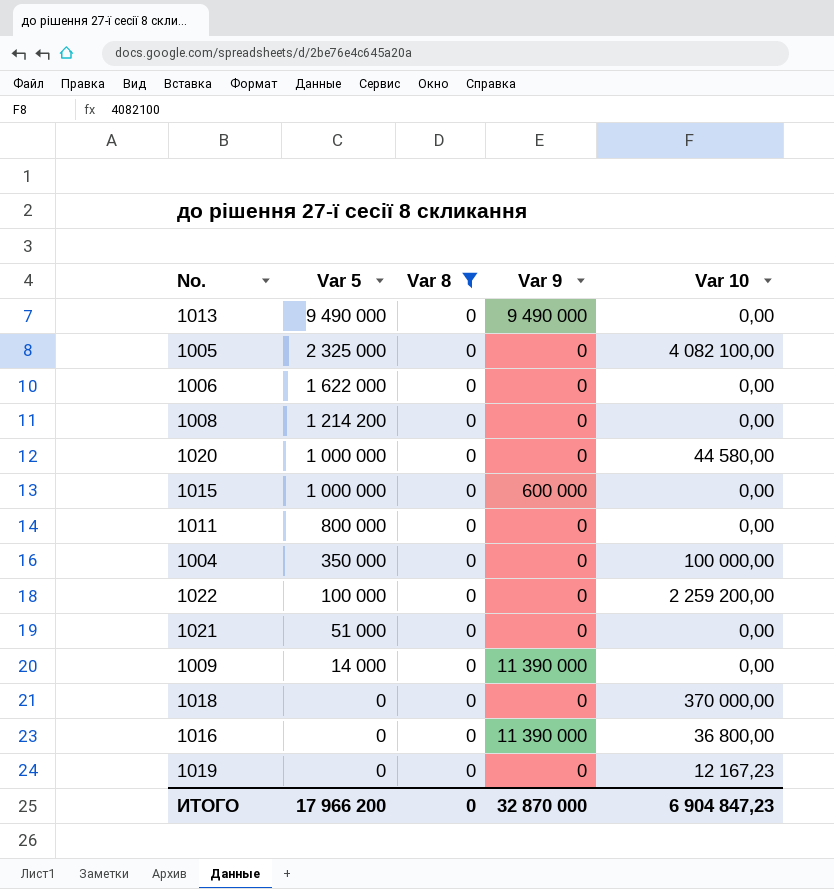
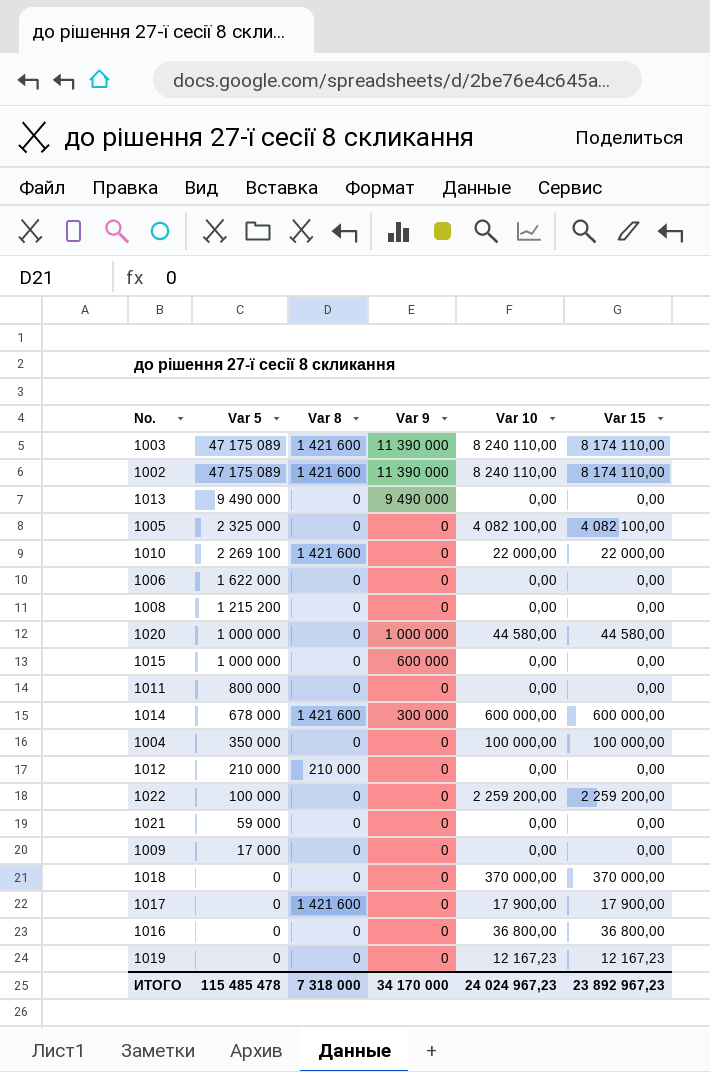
filter: Var 8 = 0 -> none
column Var 15 | position: none -> 6
1008 | Var 5: 1 214 200 -> 1 215 200
1020 | Var 9: 0 -> 1 000 000
1021 | Var 5: 51 000 -> 59 000
1009 | Var 5: 14 000 -> 17 000
1009 | Var 9: 11 390 000 -> 0
1016 | Var 9: 11 390 000 -> 0
ИТОГО | Var 5: 17 966 200 -> 115 485 478
ИТОГО | Var 8: 0 -> 7 318 000
ИТОГО | Var 9: 32 870 000 -> 34 170 000
ИТОГО | Var 10: 6 904 847,23 -> 24 024 967,23

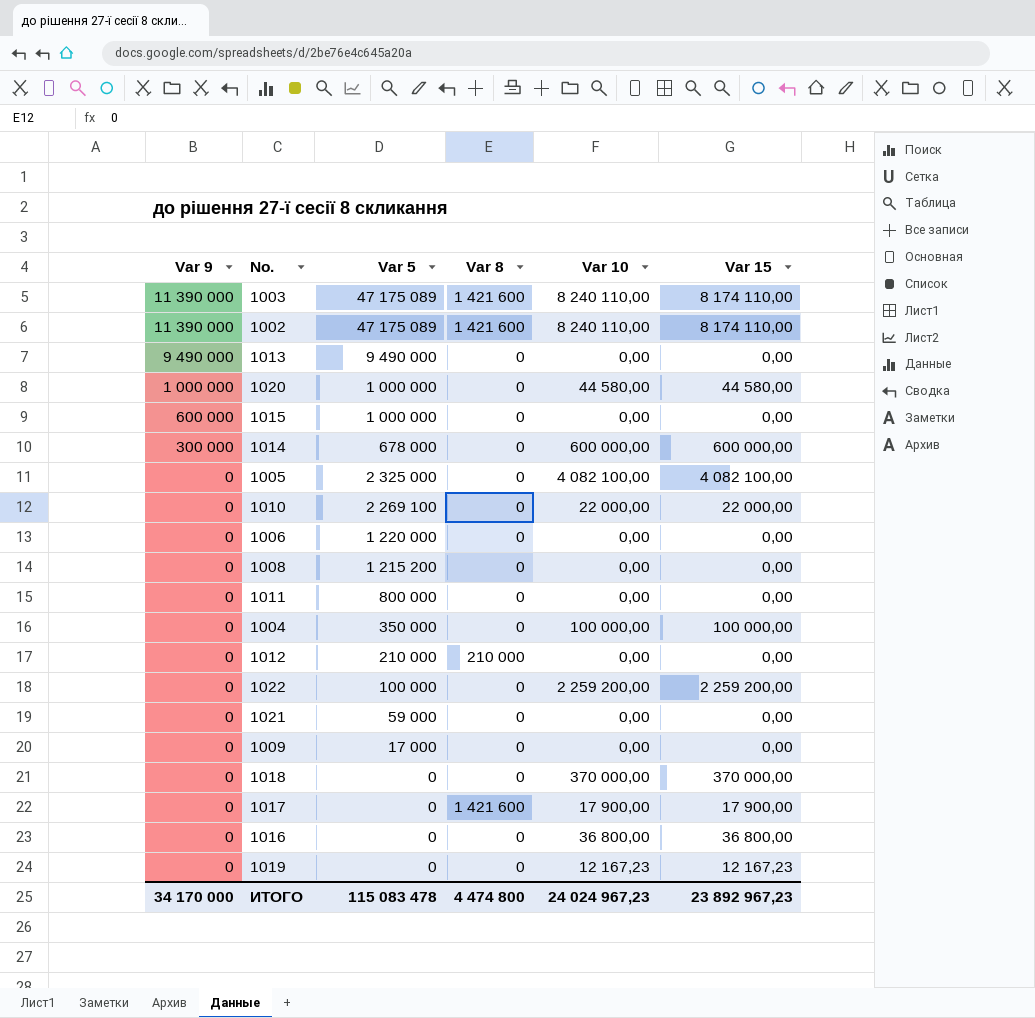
row order: Var 5 descending -> Var 9 descending
column Var 9 | position: 4 -> 1
1014 | Var 8: 1 421 600 -> 0
1010 | Var 8: 1 421 600 -> 0
1006 | Var 5: 1 622 000 -> 1 220 000
ИТОГО | Var 5: 115 485 478 -> 115 083 478
ИТОГО | Var 8: 7 318 000 -> 4 474 800

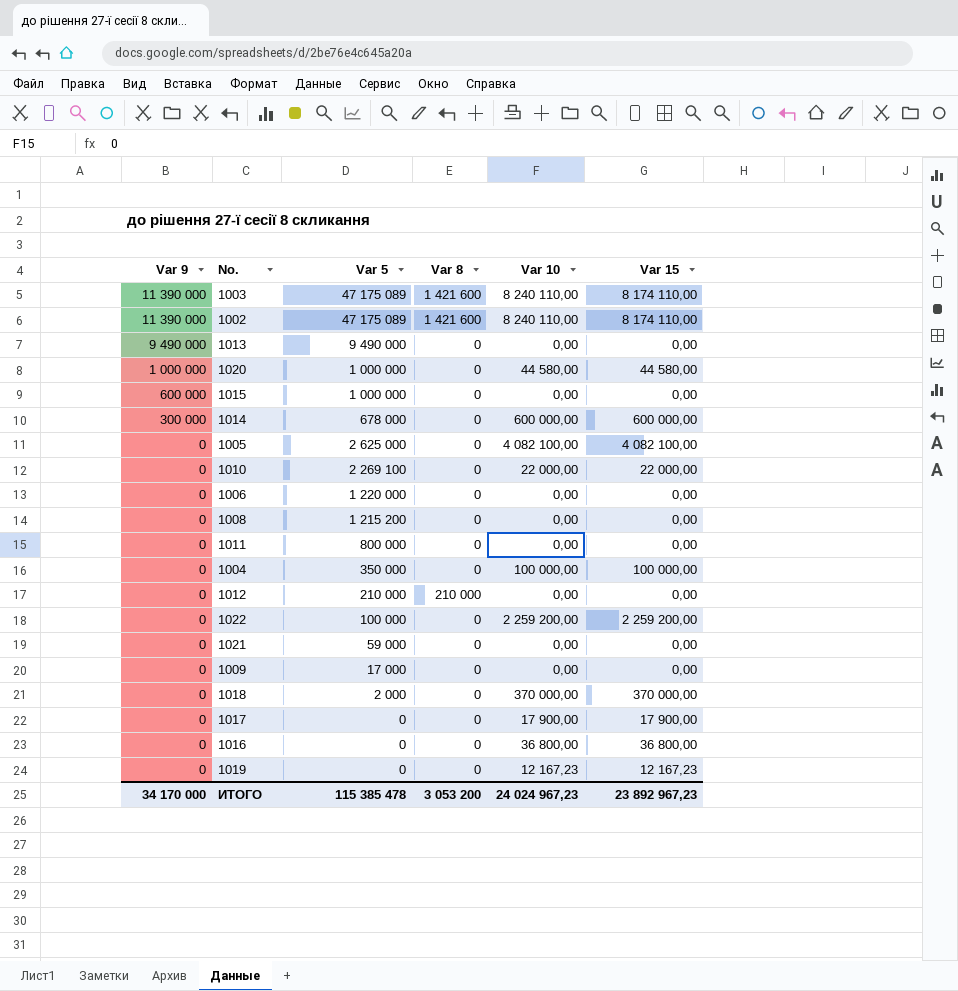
1005 | Var 5: 2 325 000 -> 2 625 000
1018 | Var 5: 0 -> 2 000
1017 | Var 8: 1 421 600 -> 0
ИТОГО | Var 5: 115 083 478 -> 115 385 478
ИТОГО | Var 8: 4 474 800 -> 3 053 200

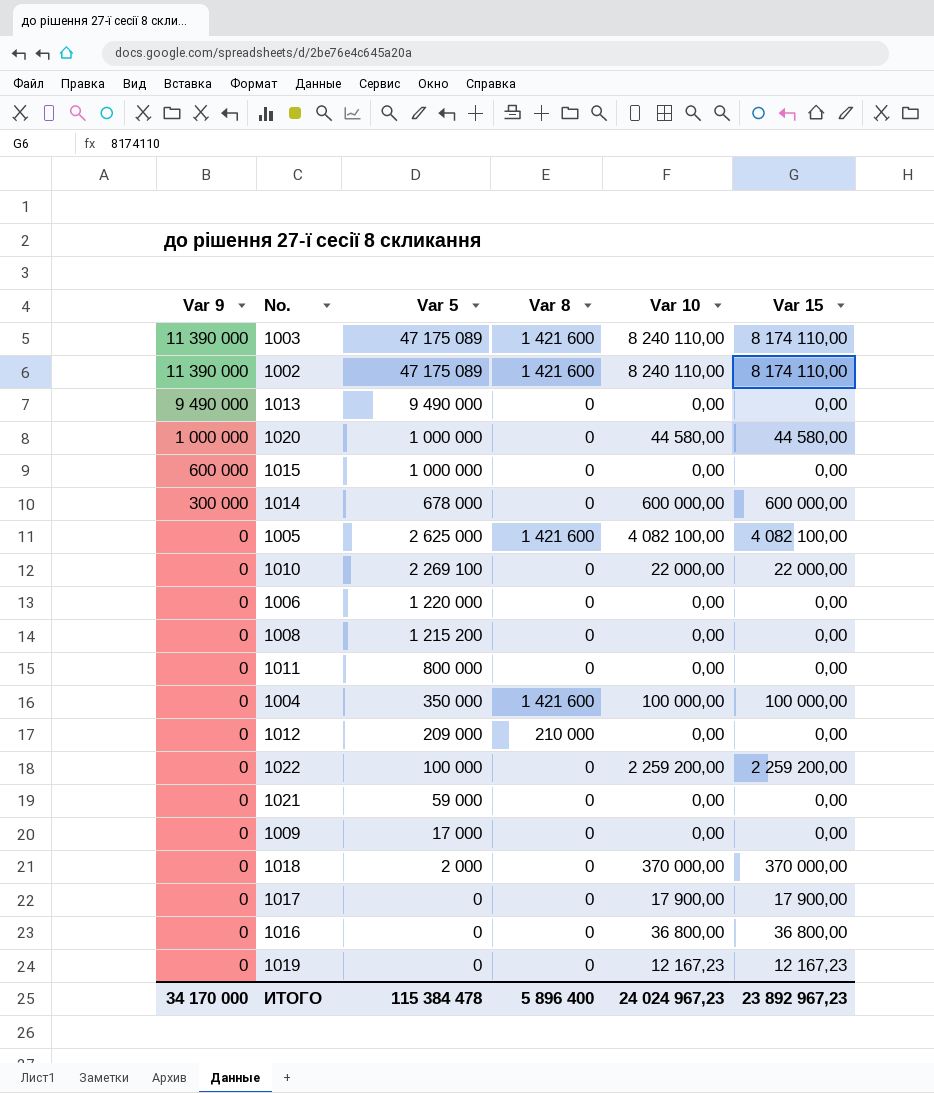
1005 | Var 8: 0 -> 1 421 600
1004 | Var 8: 0 -> 1 421 600
1012 | Var 5: 210 000 -> 209 000
ИТОГО | Var 5: 115 385 478 -> 115 384 478
ИТОГО | Var 8: 3 053 200 -> 5 896 400

